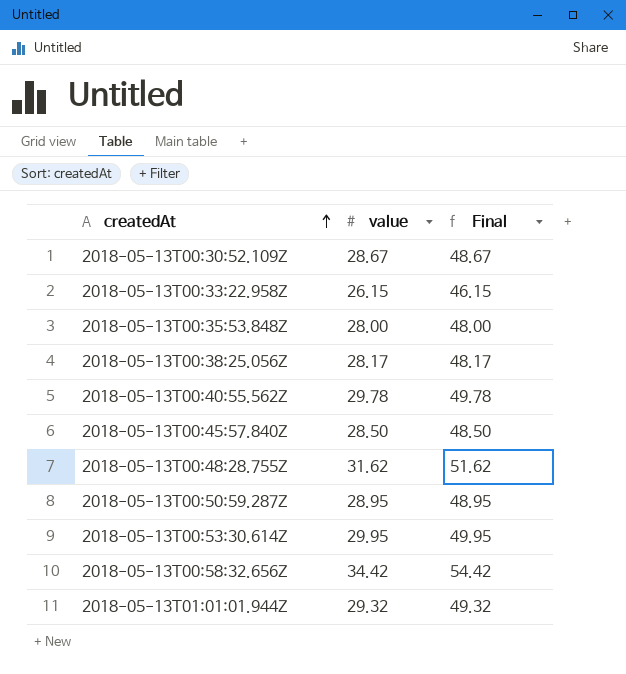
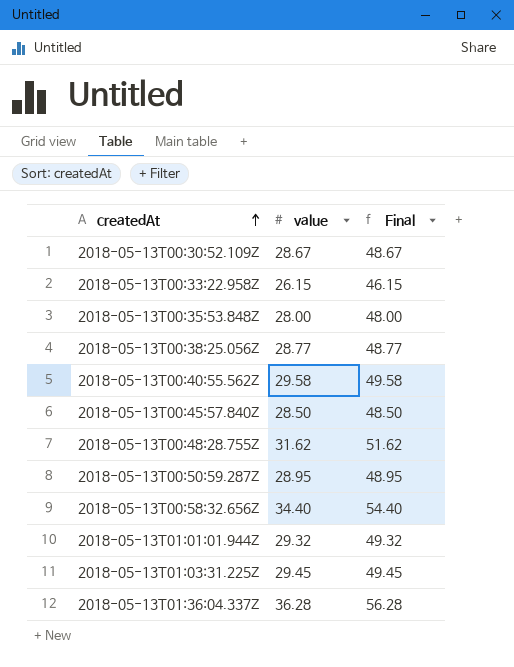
row 2018-05-13T00:53:30.614Z: 29.95 | 49.95 -> none
2018-05-13T00:38:25.056Z | value: 28.17 -> 28.77
2018-05-13T00:38:25.056Z | Final: 48.17 -> 48.77
2018-05-13T00:40:55.562Z | value: 29.78 -> 29.58
2018-05-13T00:40:55.562Z | Final: 49.78 -> 49.58
2018-05-13T00:58:32.656Z | value: 34.42 -> 34.40
2018-05-13T00:58:32.656Z | Final: 54.42 -> 54.40
row 2018-05-13T01:03:31.225Z: none -> 29.45 | 49.45
row 2018-05-13T01:36:04.337Z: none -> 36.28 | 56.28

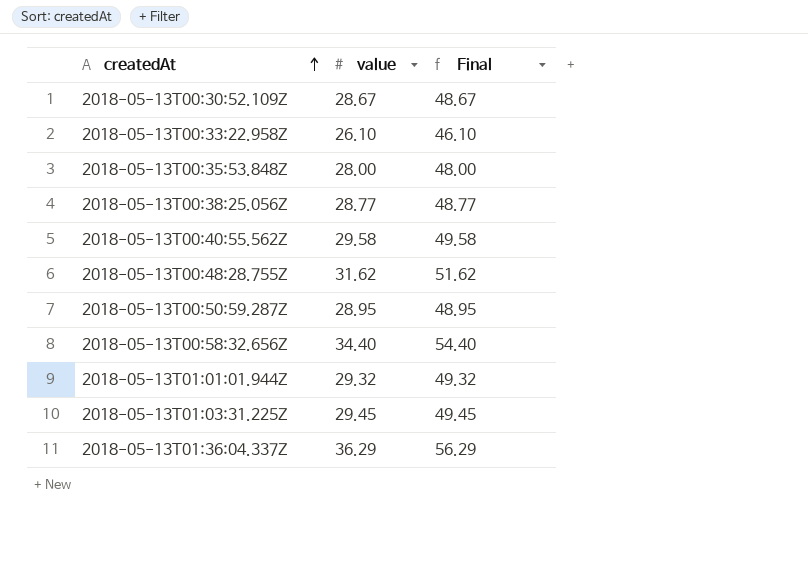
row 2018-05-13T00:45:57.840Z: 28.50 | 48.50 -> none
2018-05-13T00:33:22.958Z | value: 26.15 -> 26.10
2018-05-13T00:33:22.958Z | Final: 46.15 -> 46.10
2018-05-13T01:36:04.337Z | value: 36.28 -> 36.29
2018-05-13T01:36:04.337Z | Final: 56.28 -> 56.29

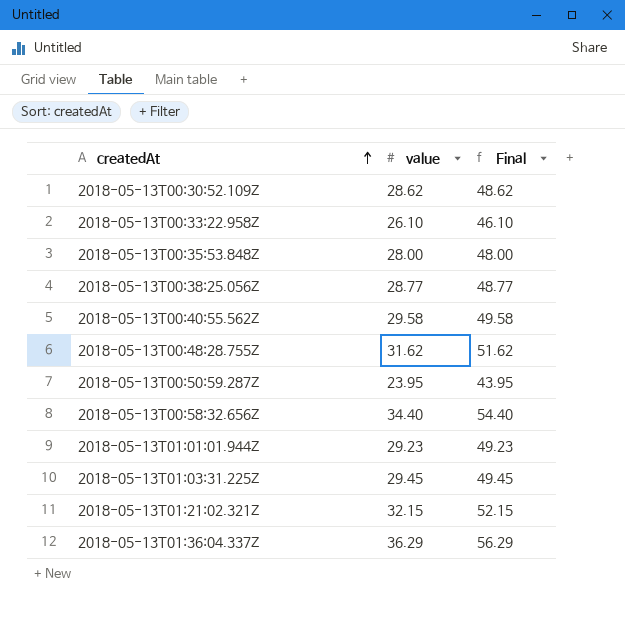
2018-05-13T00:30:52.109Z | value: 28.67 -> 28.62
2018-05-13T00:30:52.109Z | Final: 48.67 -> 48.62
2018-05-13T00:50:59.287Z | value: 28.95 -> 23.95
2018-05-13T00:50:59.287Z | Final: 48.95 -> 43.95
2018-05-13T01:01:01.944Z | value: 29.32 -> 29.23
2018-05-13T01:01:01.944Z | Final: 49.32 -> 49.23
row 2018-05-13T01:21:02.321Z: none -> 32.15 | 52.15

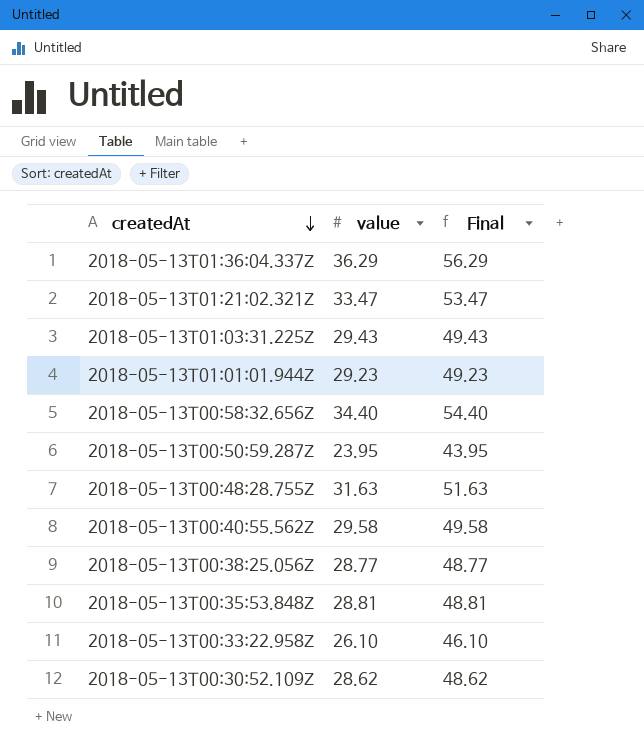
row order: createdAt ascending -> createdAt descending
2018-05-13T01:21:02.321Z | value: 32.15 -> 33.47
2018-05-13T01:21:02.321Z | Final: 52.15 -> 53.47
2018-05-13T01:03:31.225Z | value: 29.45 -> 29.43
2018-05-13T01:03:31.225Z | Final: 49.45 -> 49.43
2018-05-13T00:48:28.755Z | value: 31.62 -> 31.63
2018-05-13T00:48:28.755Z | Final: 51.62 -> 51.63
2018-05-13T00:35:53.848Z | value: 28.00 -> 28.81
2018-05-13T00:35:53.848Z | Final: 48.00 -> 48.81

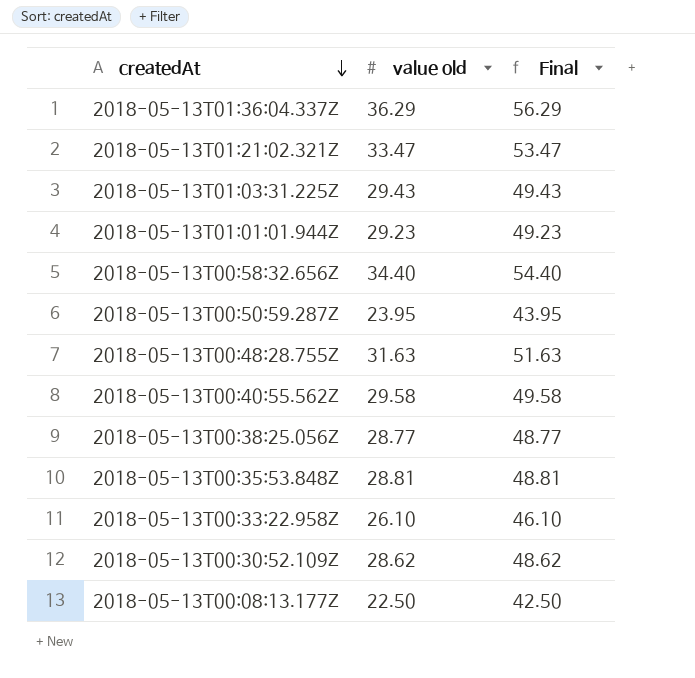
column name: value -> value old
row 2018-05-13T00:08:13.177Z: none -> 22.50 | 42.50

